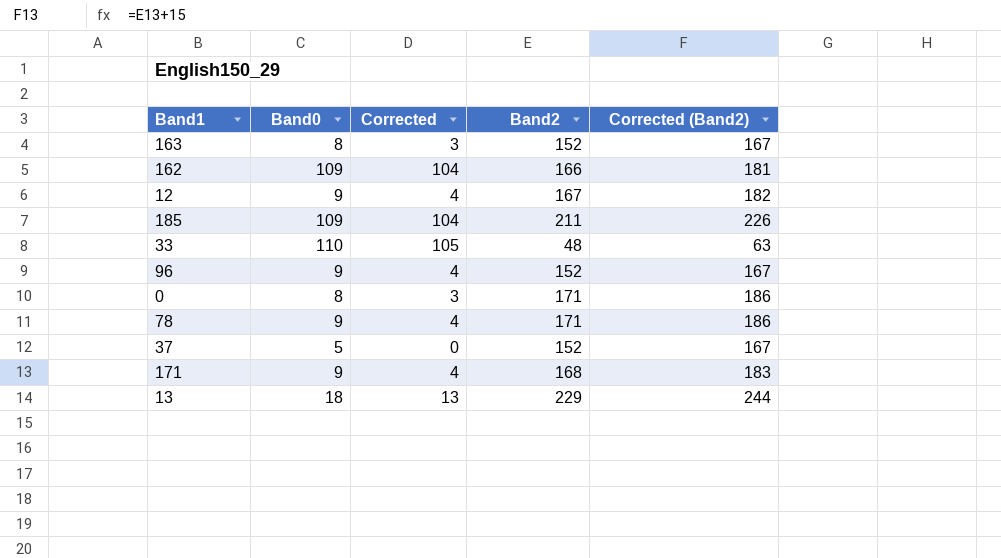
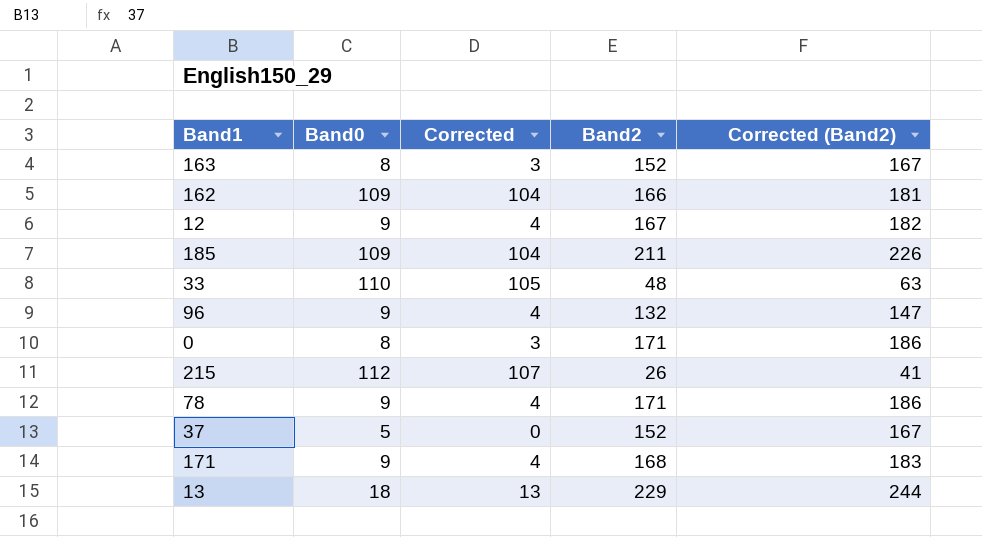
96 | Band2: 152 -> 132
96 | Corrected (Band2): 167 -> 147
row 215: none -> 112 | 107 | 26 | 41

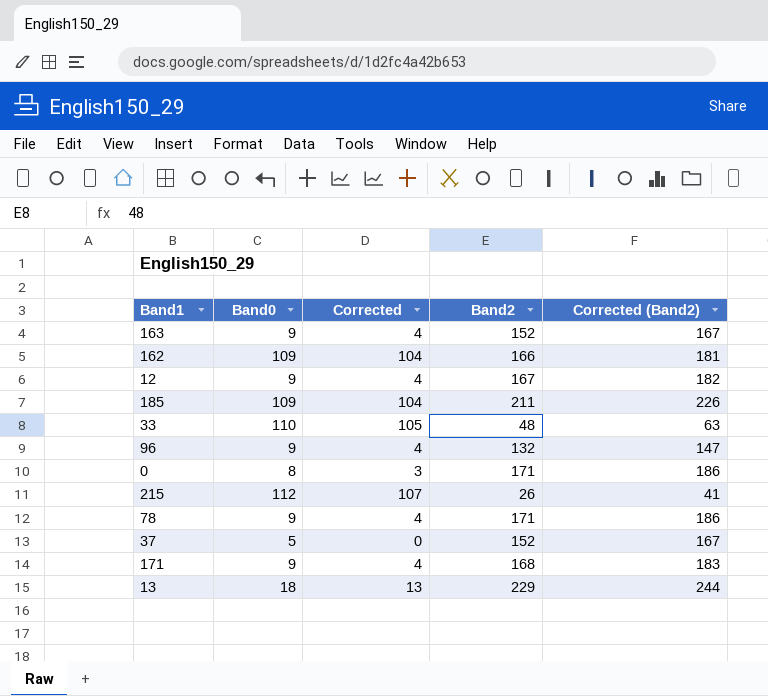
163 | Band0: 8 -> 9
163 | Corrected: 3 -> 4

